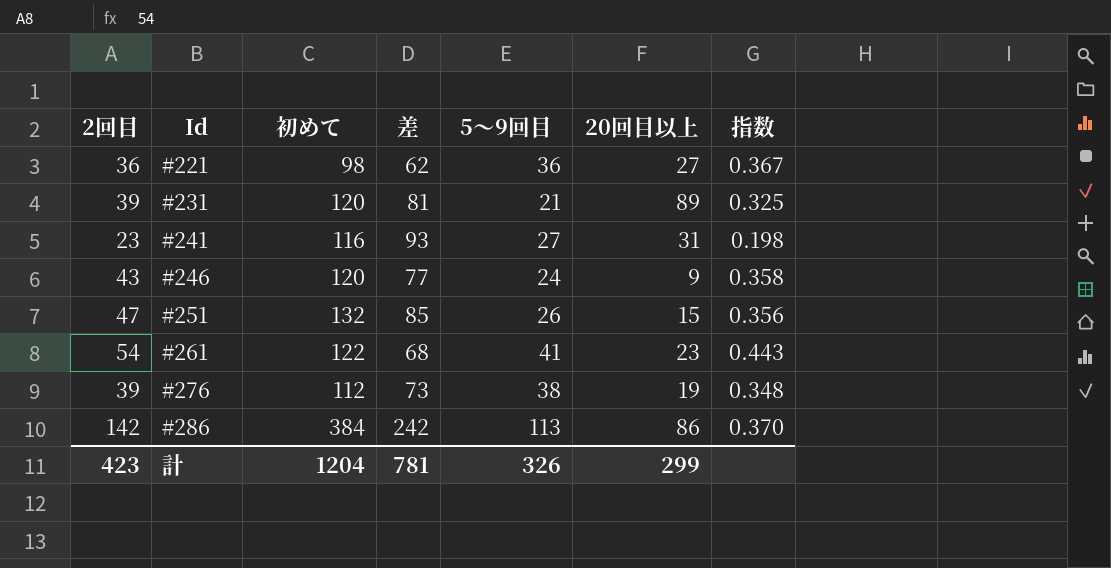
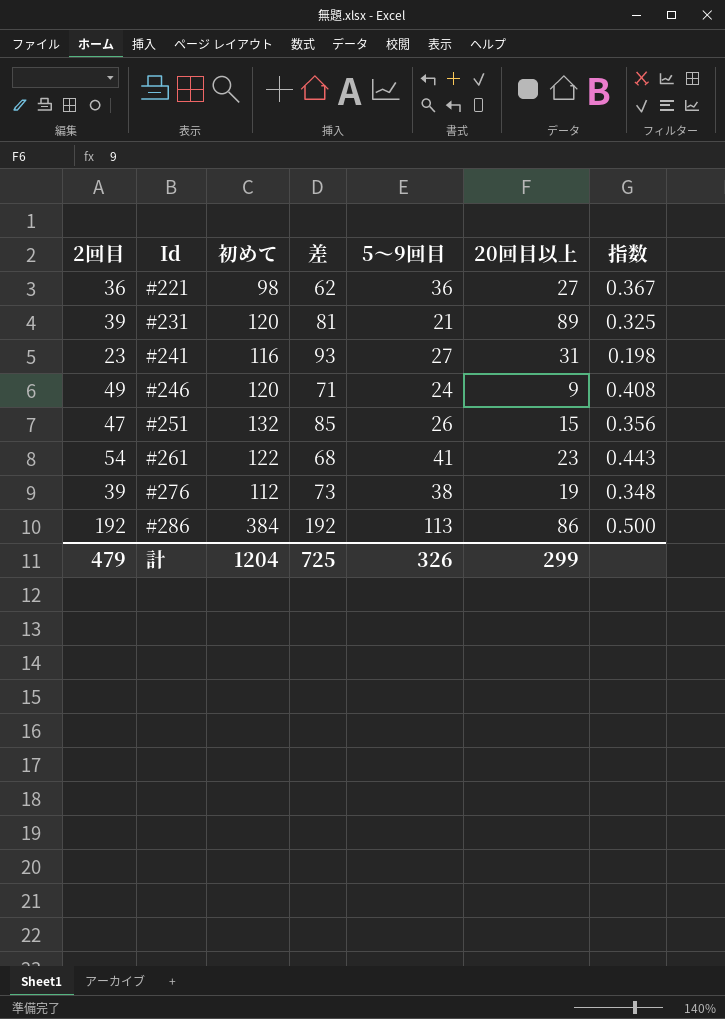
#246 | 2回目: 43 -> 49
#246 | 差: 77 -> 71
#246 | 指数: 0.358 -> 0.408
#286 | 2回目: 142 -> 192
#286 | 差: 242 -> 192
#286 | 指数: 0.370 -> 0.500
計 | 2回目: 423 -> 479
計 | 差: 781 -> 725

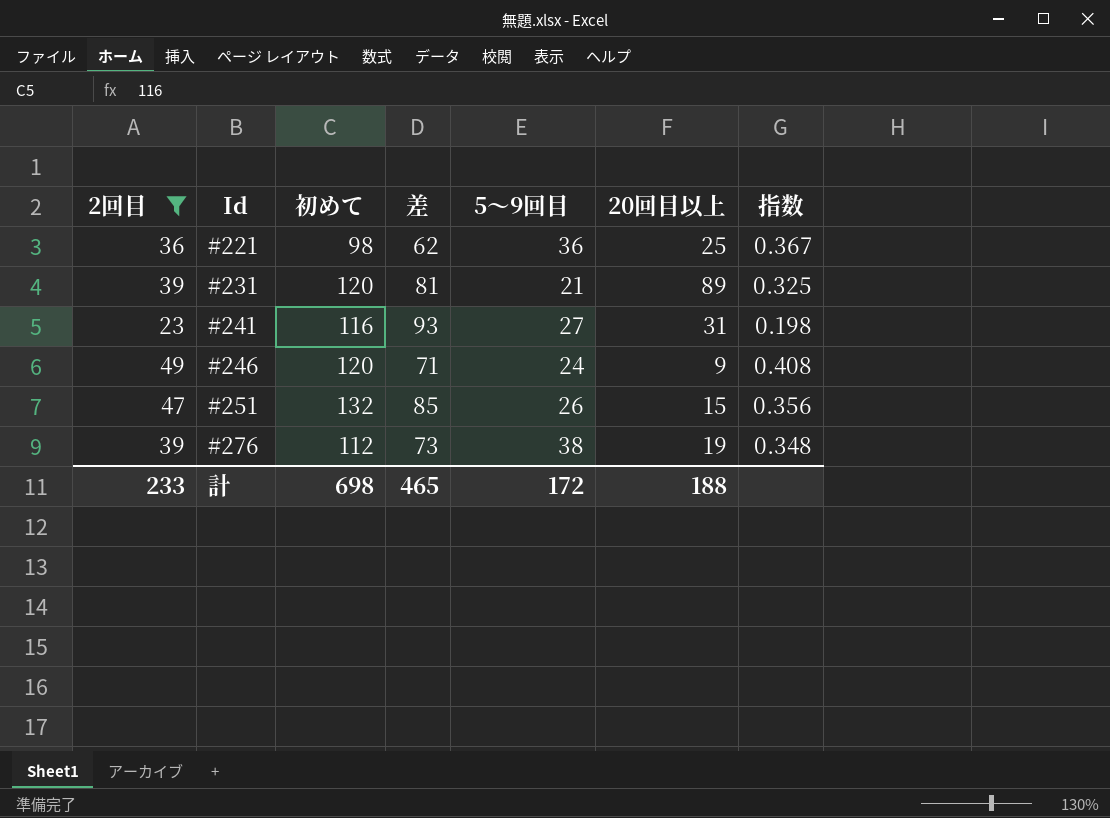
filter: none -> 2回目 <= 49
#221 | 20回目以上: 27 -> 25
計 | 2回目: 479 -> 233
計 | 初めて: 1204 -> 698
計 | 差: 725 -> 465
計 | 5～9回目: 326 -> 172
計 | 20回目以上: 299 -> 188

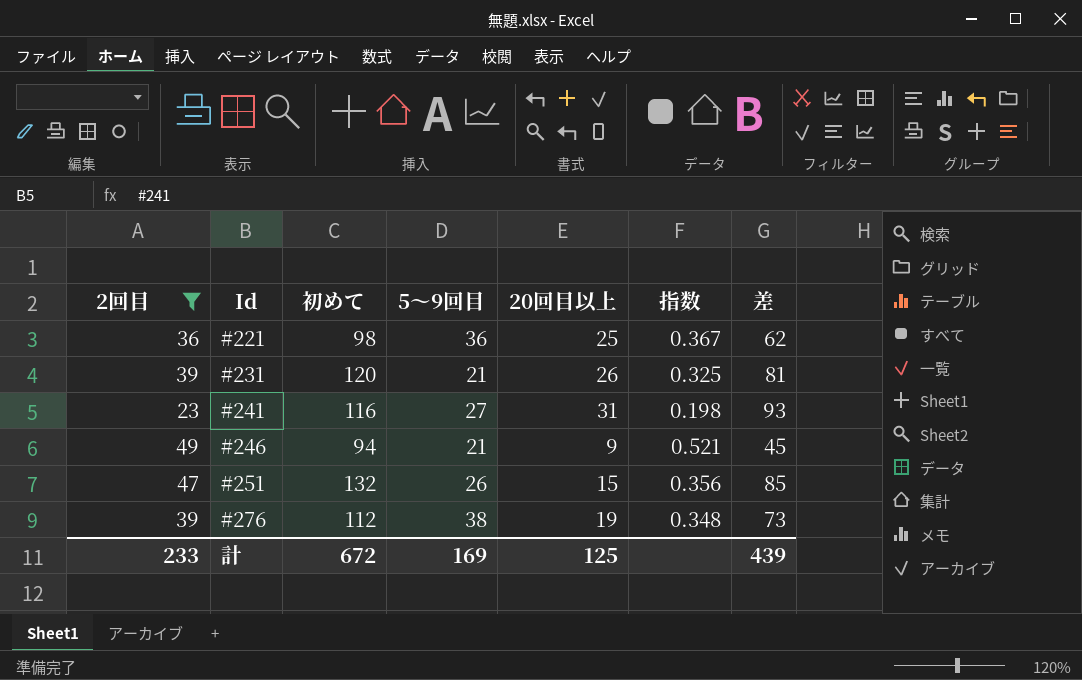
column 差 | position: 4 -> 7
#231 | 20回目以上: 89 -> 26
#246 | 初めて: 120 -> 94
#246 | 5～9回目: 24 -> 21
#246 | 指数: 0.408 -> 0.521
#246 | 差: 71 -> 45
計 | 初めて: 698 -> 672
計 | 5～9回目: 172 -> 169
計 | 20回目以上: 188 -> 125
計 | 差: 465 -> 439

